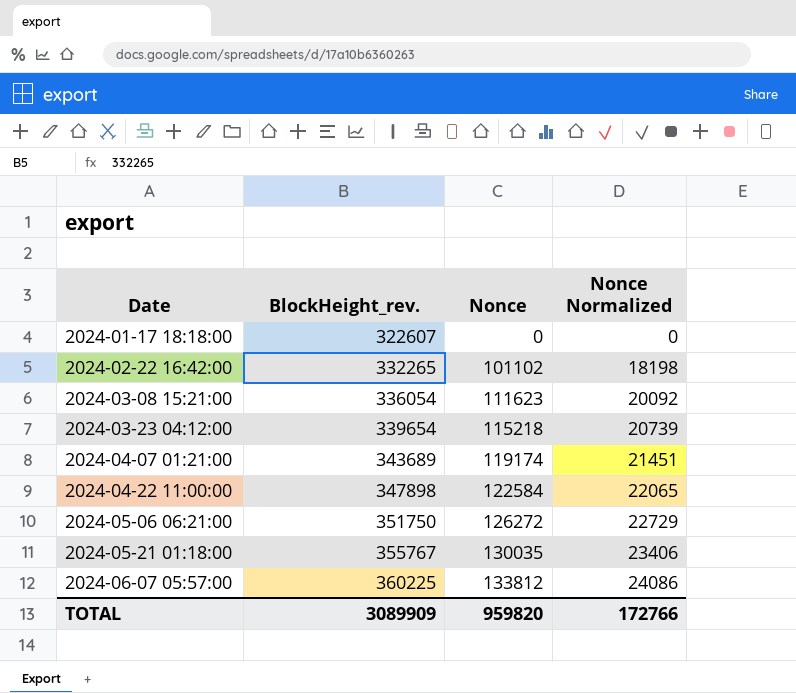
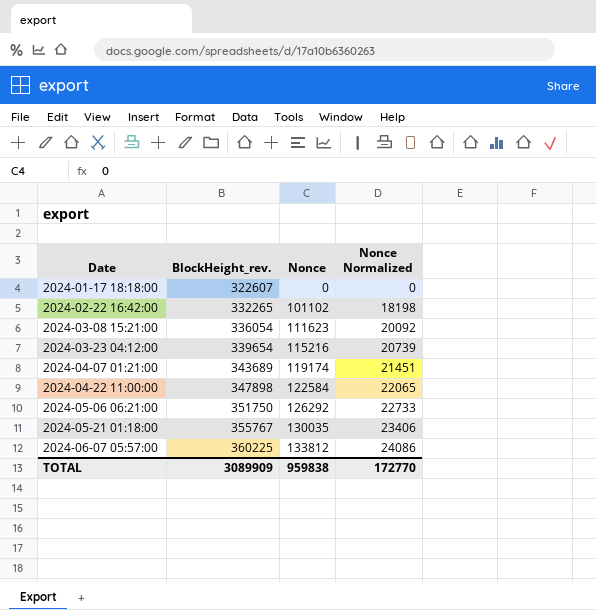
2024-03-23 04:12:00 | Nonce: 115218 -> 115216
2024-05-06 06:21:00 | Nonce: 126272 -> 126292
2024-05-06 06:21:00 | Nonce Normalized: 22729 -> 22733
TOTAL | Nonce: 959820 -> 959838
TOTAL | Nonce Normalized: 172766 -> 172770

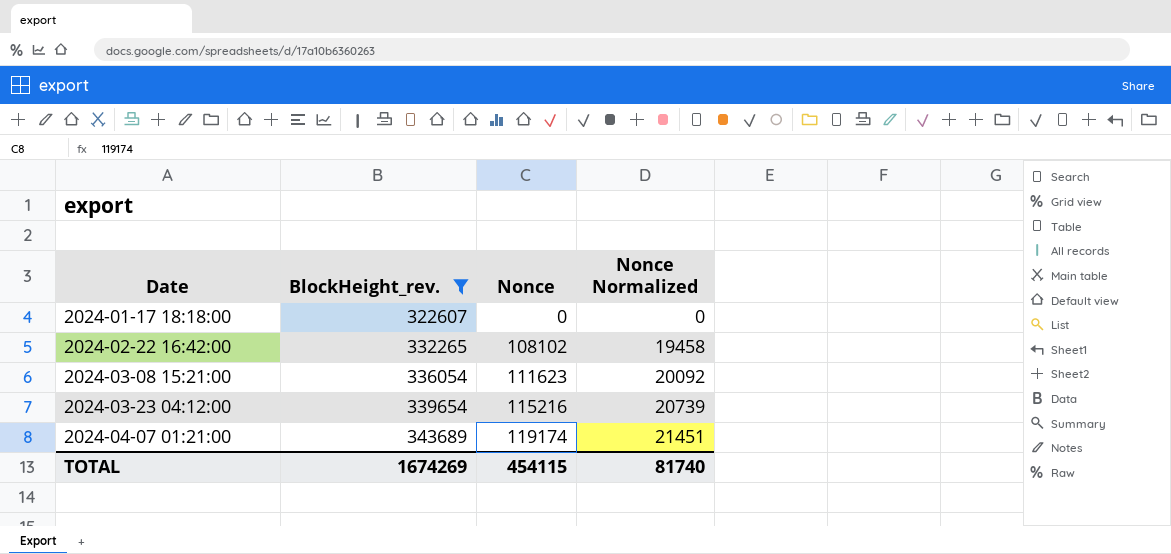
filter: none -> BlockHeight_rev. <= 343689
2024-02-22 16:42:00 | Nonce: 101102 -> 108102
2024-02-22 16:42:00 | Nonce Normalized: 18198 -> 19458
TOTAL | BlockHeight_rev.: 3089909 -> 1674269
TOTAL | Nonce: 959838 -> 454115
TOTAL | Nonce Normalized: 172770 -> 81740

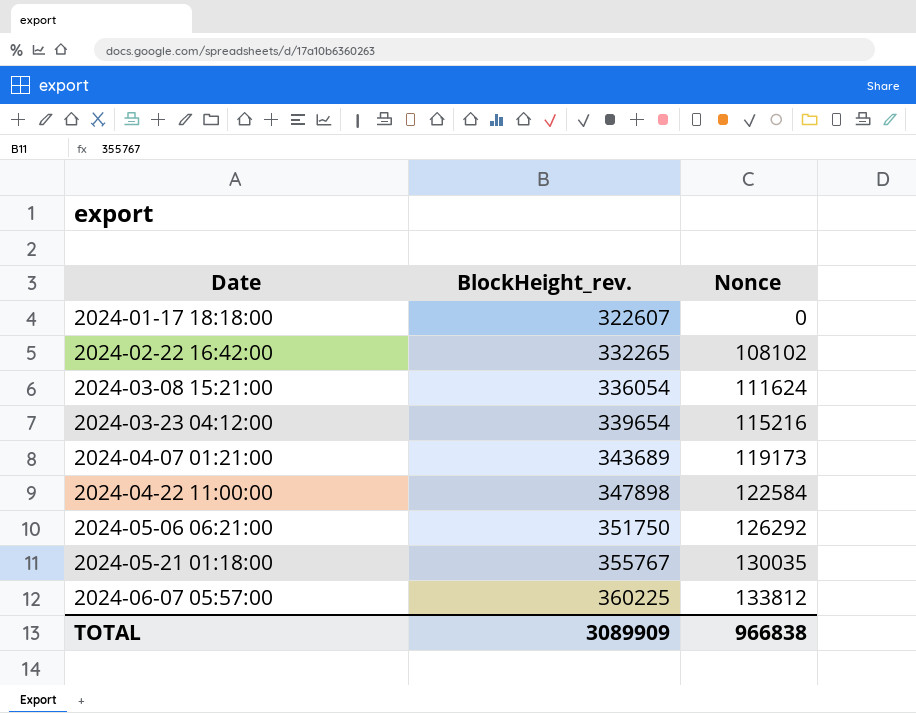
filter: BlockHeight_rev. <= 343689 -> none
column Nonce Normalized | formula: [Nonce] * 0.18 -> none
2024-03-08 15:21:00 | Nonce: 111623 -> 111624
2024-04-07 01:21:00 | Nonce: 119174 -> 119173
TOTAL | BlockHeight_rev.: 1674269 -> 3089909
TOTAL | Nonce: 454115 -> 966838

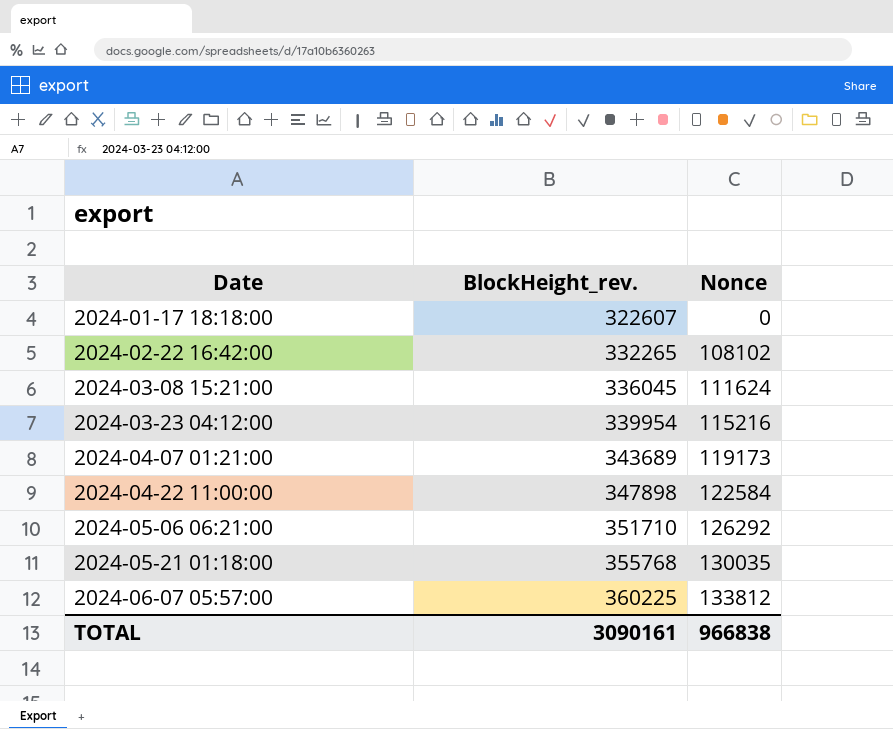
2024-03-08 15:21:00 | BlockHeight_rev.: 336054 -> 336045
2024-03-23 04:12:00 | BlockHeight_rev.: 339654 -> 339954
2024-05-06 06:21:00 | BlockHeight_rev.: 351750 -> 351710
2024-05-21 01:18:00 | BlockHeight_rev.: 355767 -> 355768
TOTAL | BlockHeight_rev.: 3089909 -> 3090161

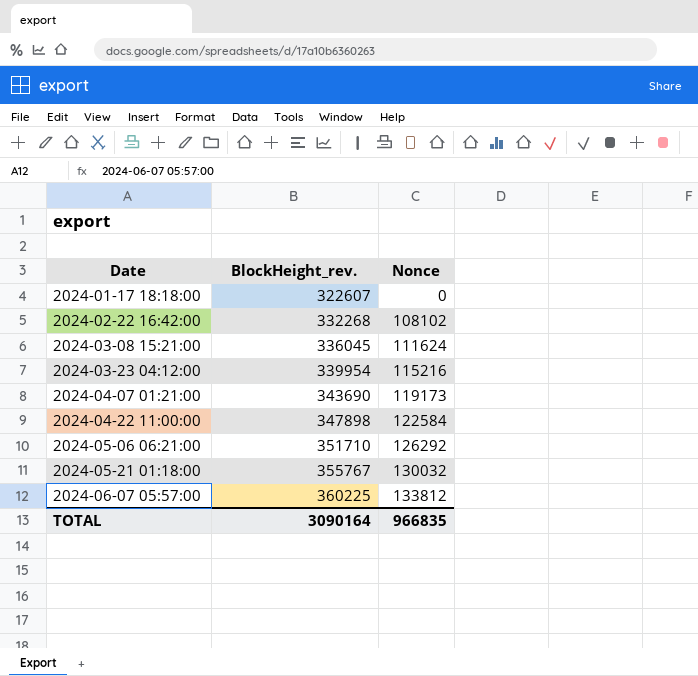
2024-02-22 16:42:00 | BlockHeight_rev.: 332265 -> 332268
2024-04-07 01:21:00 | BlockHeight_rev.: 343689 -> 343690
2024-05-21 01:18:00 | BlockHeight_rev.: 355768 -> 355767
2024-05-21 01:18:00 | Nonce: 130035 -> 130032
TOTAL | BlockHeight_rev.: 3090161 -> 3090164
TOTAL | Nonce: 966838 -> 966835

